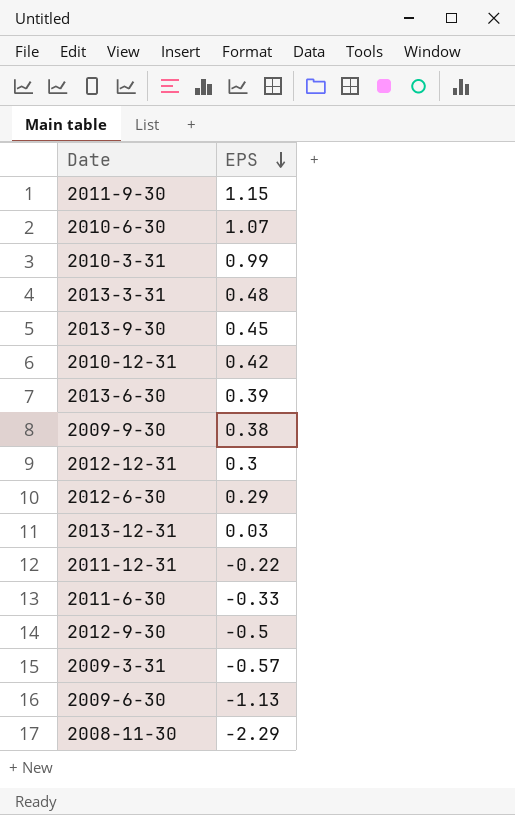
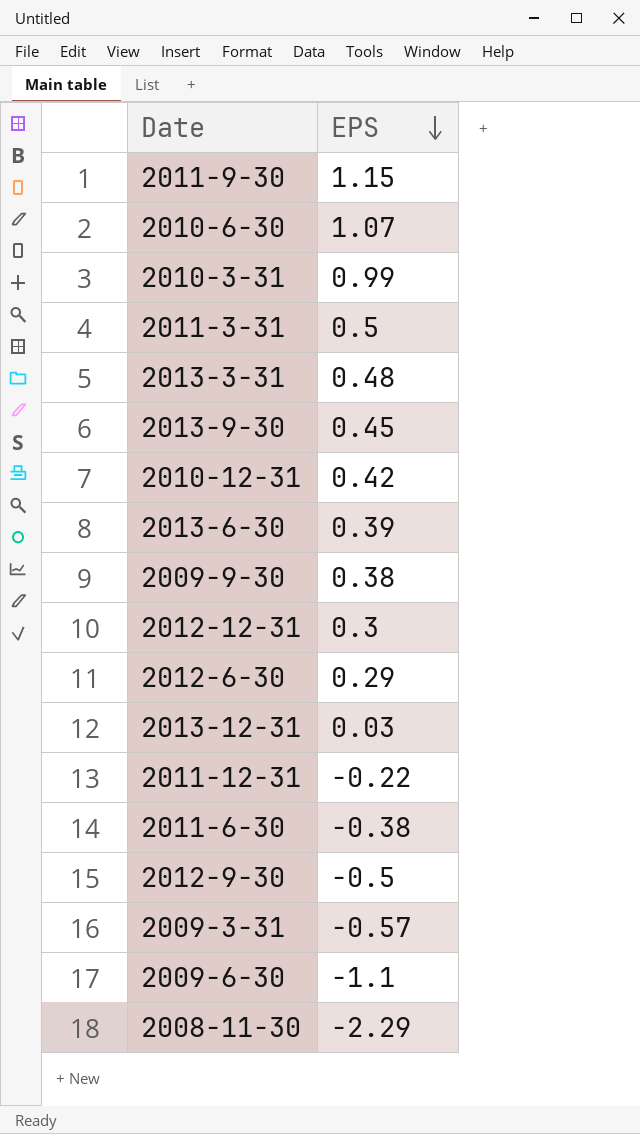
row 2011-3-31: none -> 0.5
2011-6-30 | EPS: -0.33 -> -0.38
2009-6-30 | EPS: -1.13 -> -1.1

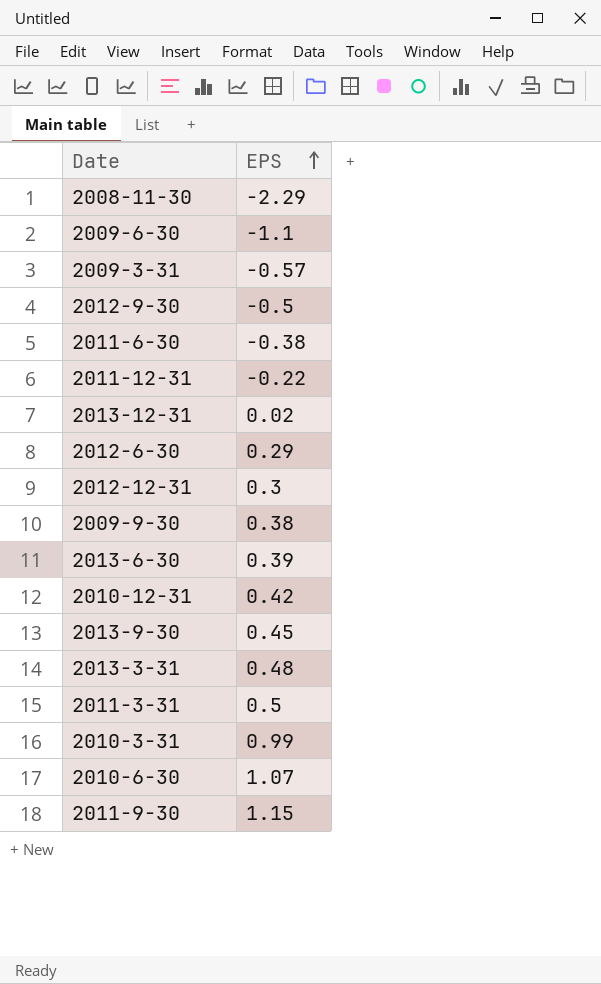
row order: EPS descending -> EPS ascending
2013-12-31 | EPS: 0.03 -> 0.02

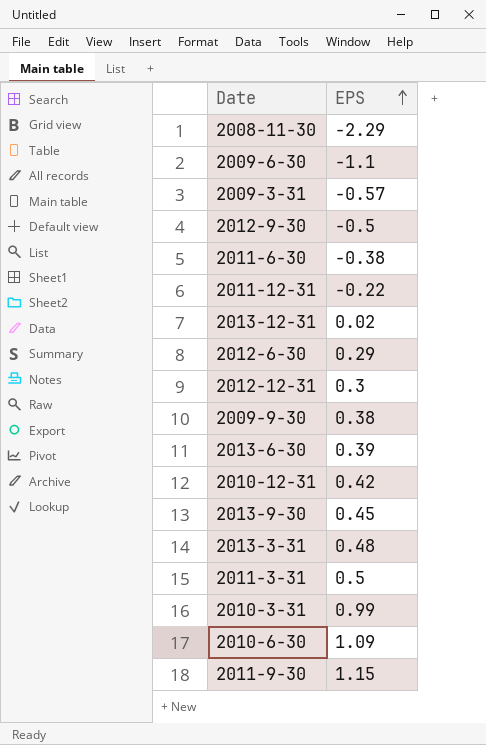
2010-6-30 | EPS: 1.07 -> 1.09

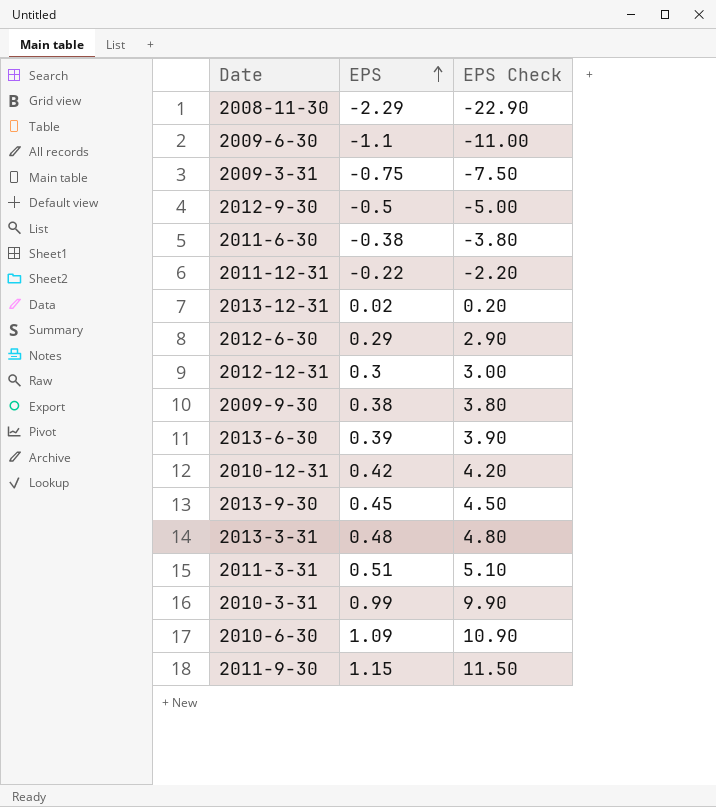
column EPS Check | formula: none -> [EPS] * 10
2009-3-31 | EPS: -0.57 -> -0.75
2011-3-31 | EPS: 0.5 -> 0.51

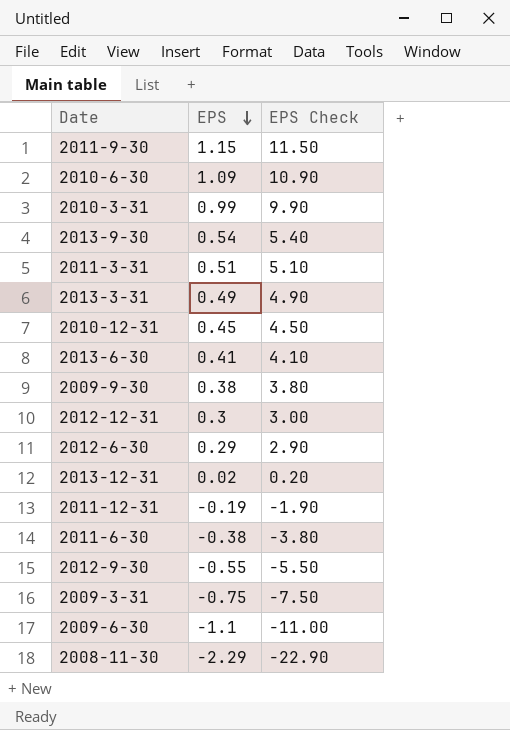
row order: EPS ascending -> EPS descending
2013-9-30 | EPS: 0.45 -> 0.54
2013-9-30 | EPS Check: 4.50 -> 5.40
2013-3-31 | EPS: 0.48 -> 0.49
2013-3-31 | EPS Check: 4.80 -> 4.90
2010-12-31 | EPS: 0.42 -> 0.45
2010-12-31 | EPS Check: 4.20 -> 4.50
2013-6-30 | EPS: 0.39 -> 0.41
2013-6-30 | EPS Check: 3.90 -> 4.10
2011-12-31 | EPS: -0.22 -> -0.19
2011-12-31 | EPS Check: -2.20 -> -1.90
2012-9-30 | EPS: -0.5 -> -0.55
2012-9-30 | EPS Check: -5.00 -> -5.50

